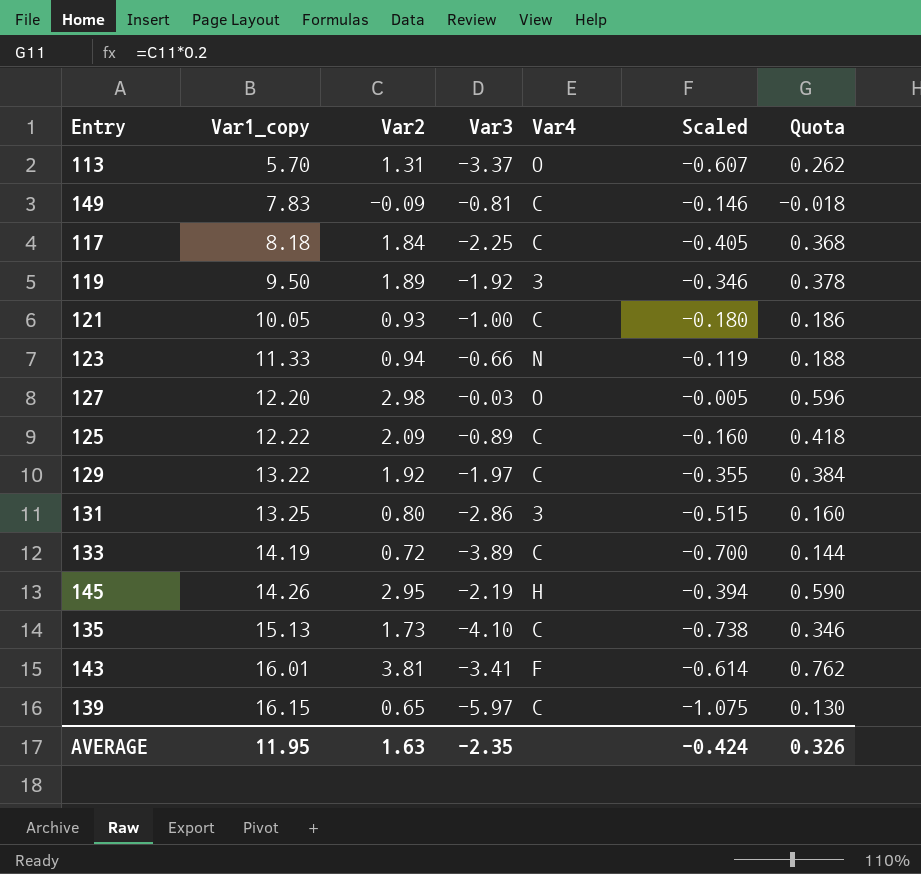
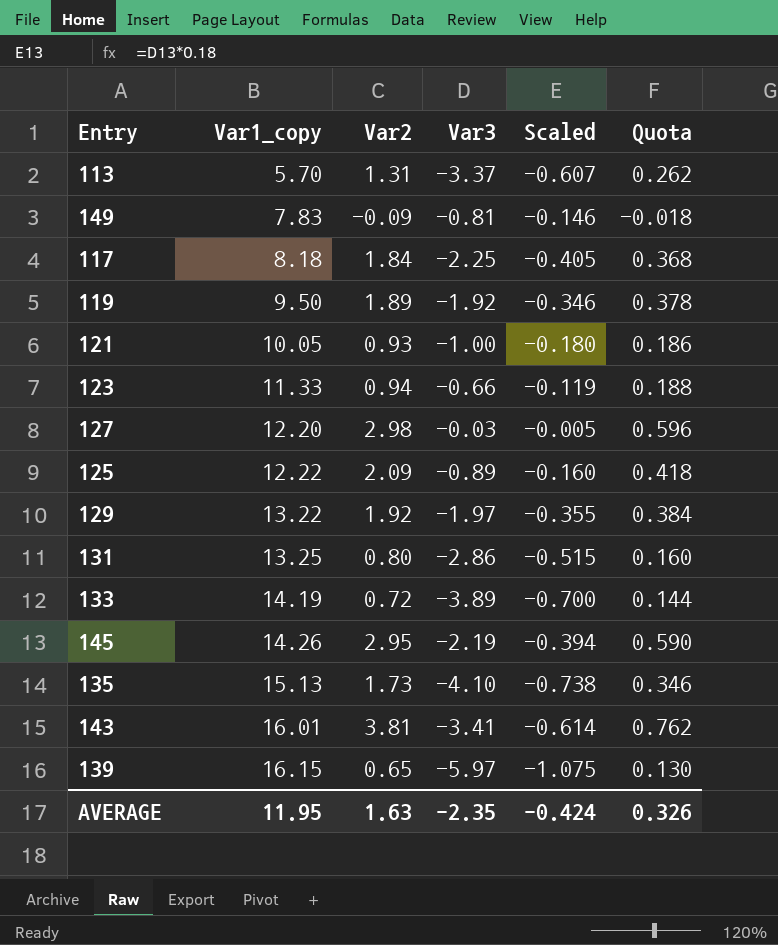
column Var4 | position: 5 -> none

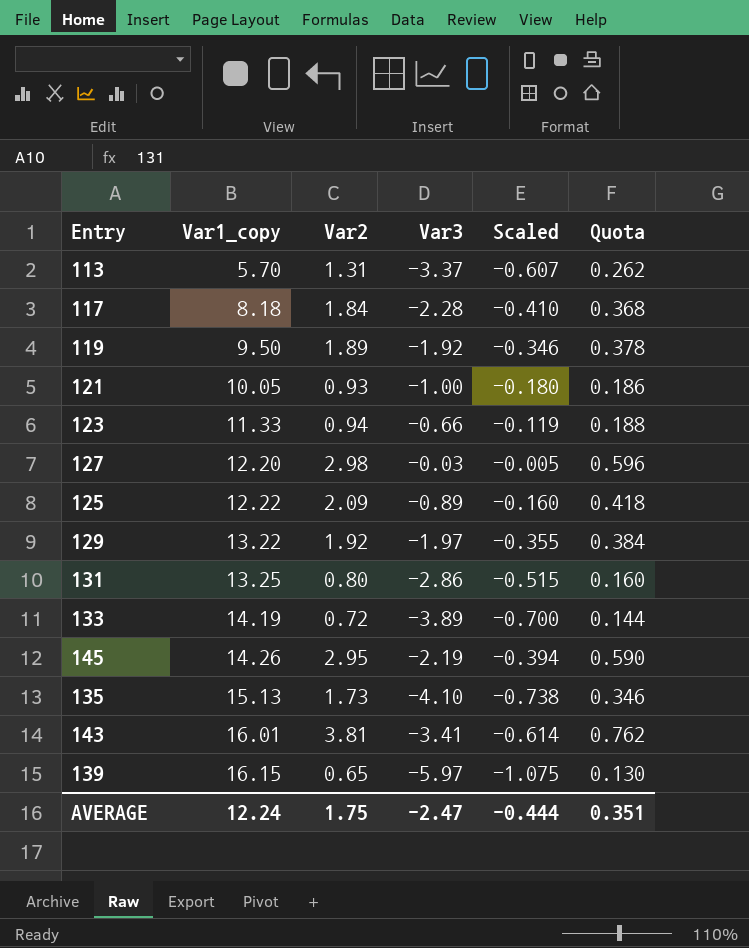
row 149: 7.83 | -0.09 | -0.81 | -0.146 | -0.018 -> none
117 | Var3: -2.25 -> -2.28
117 | Scaled: -0.405 -> -0.410
AVERAGE | Var1_copy: 11.95 -> 12.24
AVERAGE | Var2: 1.63 -> 1.75
AVERAGE | Var3: -2.35 -> -2.47
AVERAGE | Scaled: -0.424 -> -0.444
AVERAGE | Quota: 0.326 -> 0.351

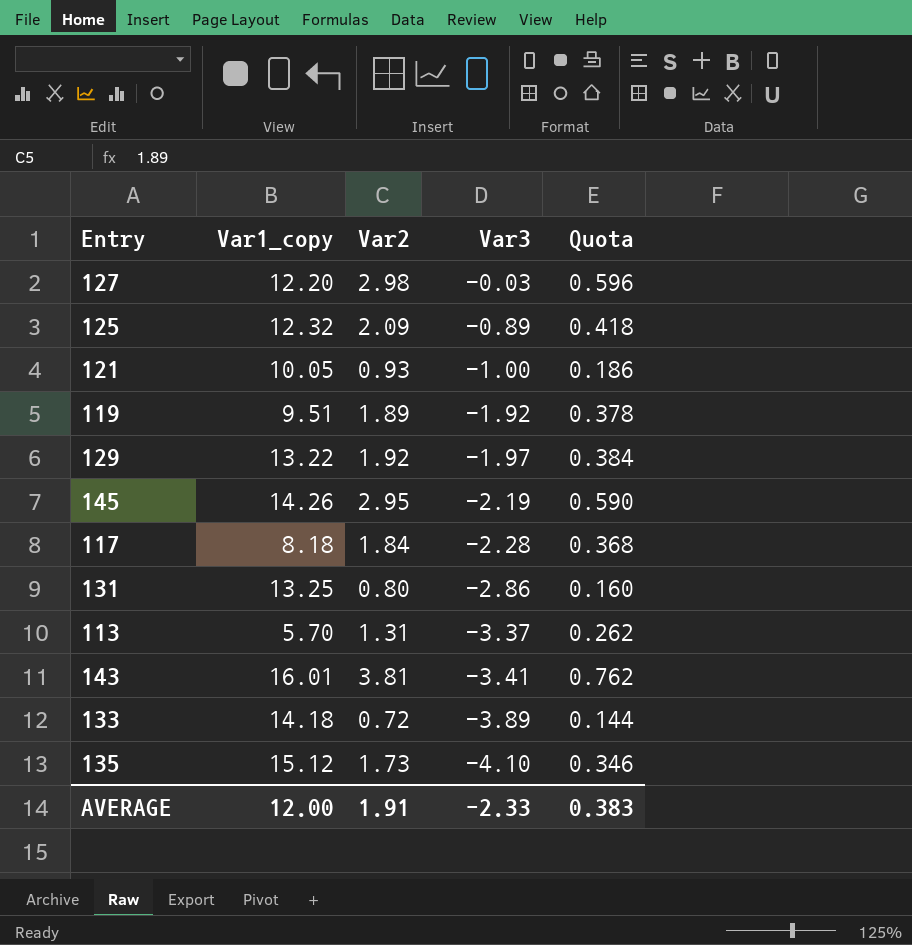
row order: Var1_copy ascending -> Var3 descending
column Scaled | formula: [Var3] * 0.18 -> none
row 123: 11.33 | 0.94 | -0.66 | -0.119 | 0.188 -> none
row 139: 16.15 | 0.65 | -5.97 | -1.075 | 0.130 -> none
125 | Var1_copy: 12.22 -> 12.32
119 | Var1_copy: 9.50 -> 9.51
133 | Var1_copy: 14.19 -> 14.18
135 | Var1_copy: 15.13 -> 15.12
AVERAGE | Var1_copy: 12.24 -> 12.00
AVERAGE | Var2: 1.75 -> 1.91
AVERAGE | Var3: -2.47 -> -2.33
AVERAGE | Quota: 0.351 -> 0.383

